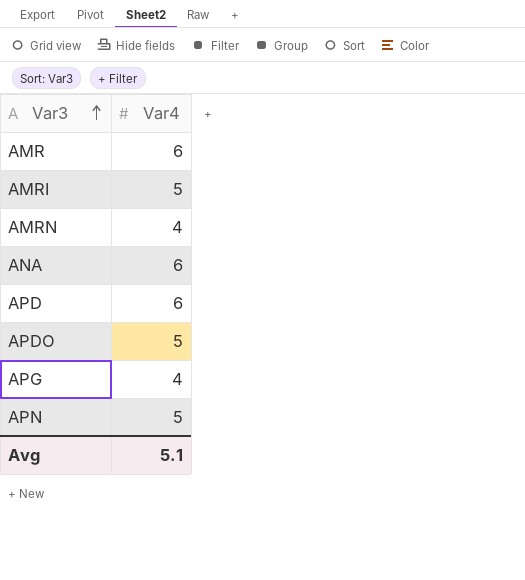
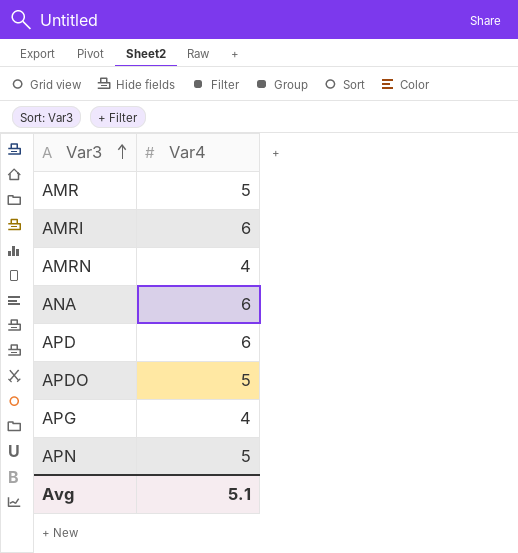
AMR | Var4: 6 -> 5
AMRI | Var4: 5 -> 6

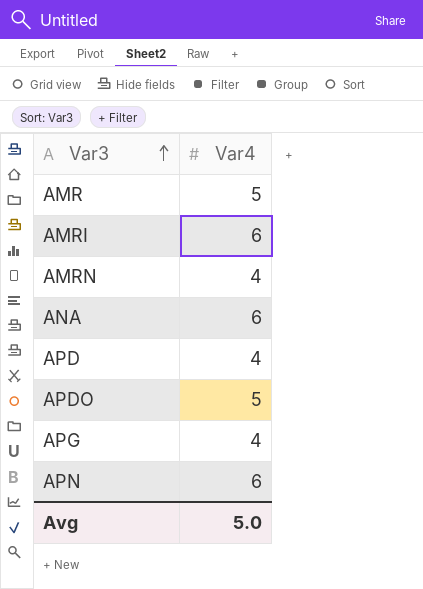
APD | Var4: 6 -> 4
APN | Var4: 5 -> 6
Avg | Var4: 5.1 -> 5.0

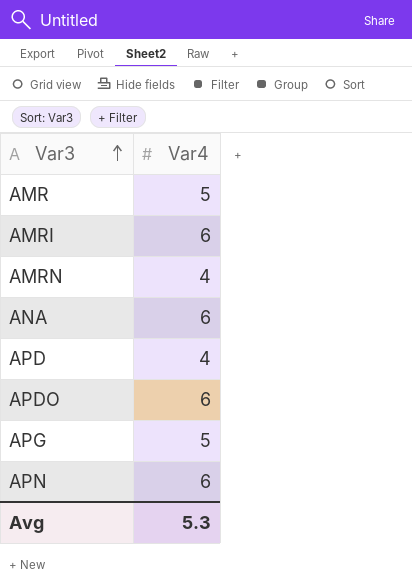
APDO | Var4: 5 -> 6
APG | Var4: 4 -> 5
Avg | Var4: 5.0 -> 5.3

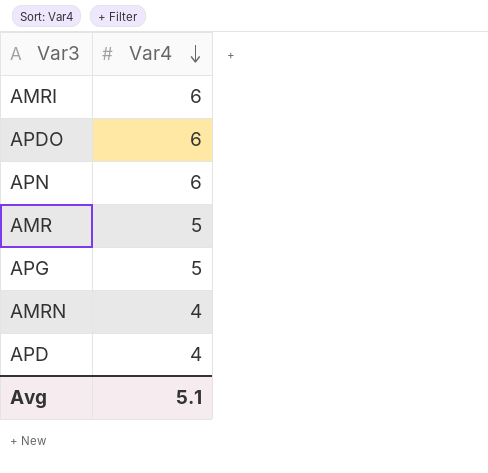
row order: Var3 ascending -> Var4 descending
row ANA: 6 -> none
Avg | Var4: 5.3 -> 5.1

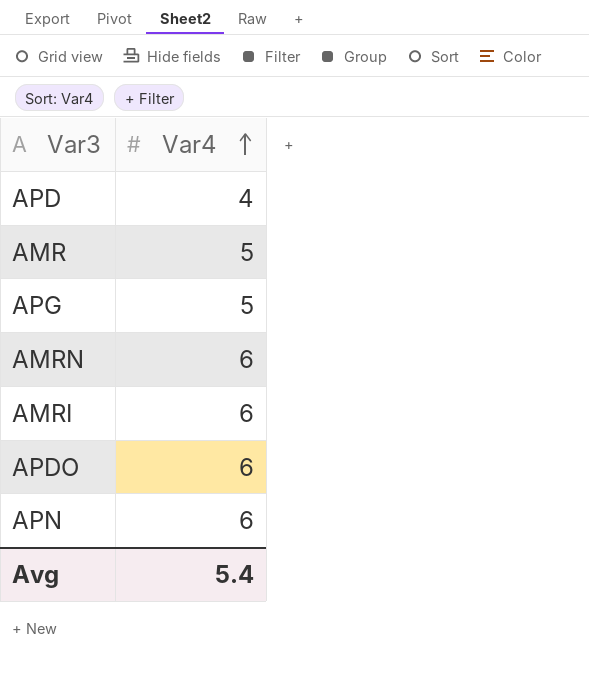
row order: Var4 descending -> Var4 ascending
AMRN | Var4: 4 -> 6
Avg | Var4: 5.1 -> 5.4

